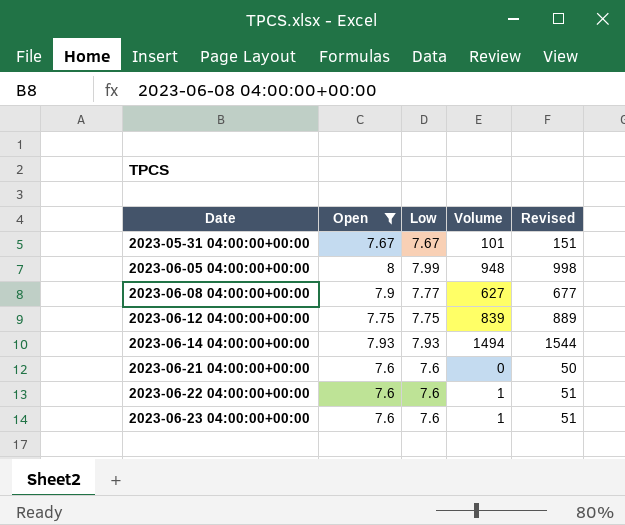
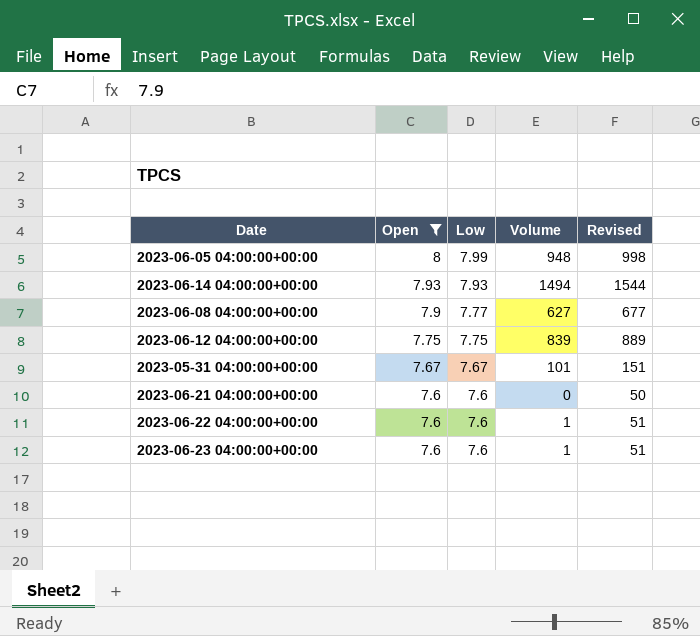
row order: Date ascending -> Open descending

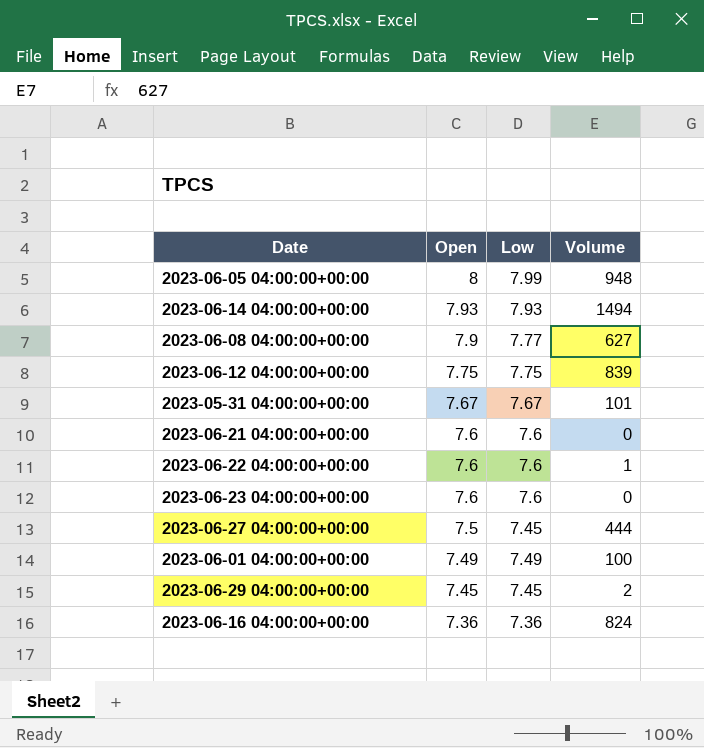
filter: Open >= 7.6 -> none
column Revised | formula: [Volume] + 50 -> none
2023-06-23 04:00:00+00:00 | Volume: 1 -> 0

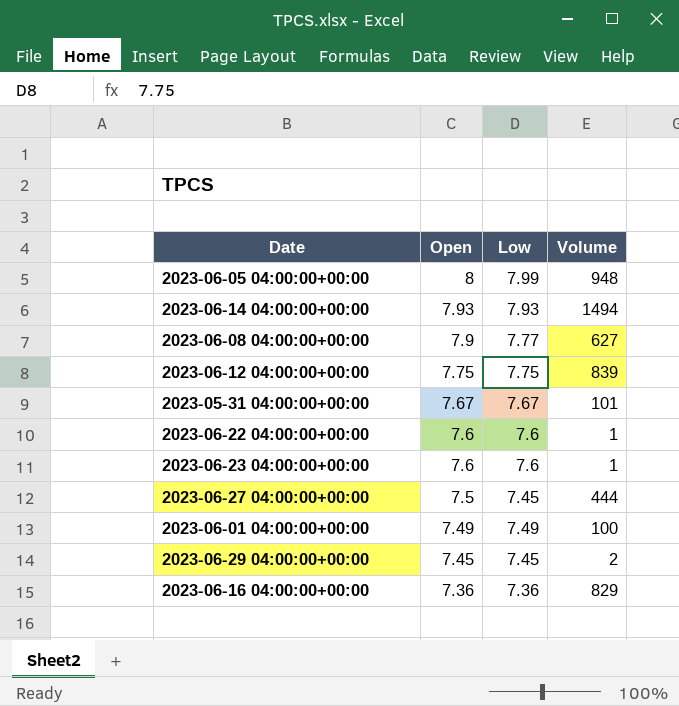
row 2023-06-21 04:00:00+00:00: 7.6 | 7.6 | 0 -> none
2023-06-23 04:00:00+00:00 | Volume: 0 -> 1
2023-06-16 04:00:00+00:00 | Volume: 824 -> 829

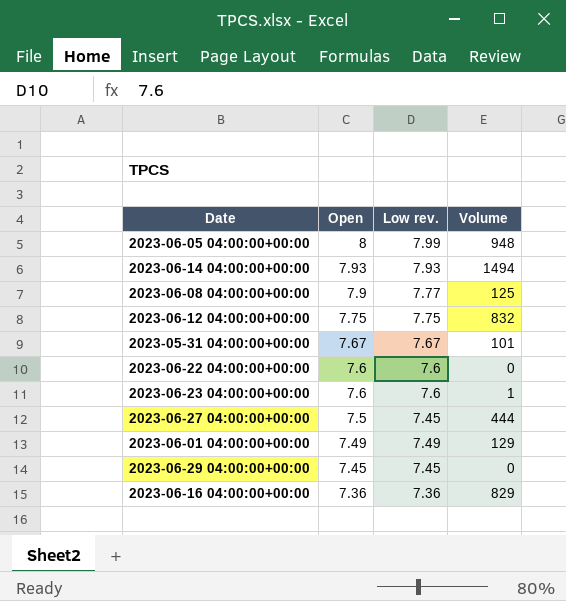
column name: Low -> Low rev.
2023-06-08 04:00:00+00:00 | Volume: 627 -> 125
2023-06-12 04:00:00+00:00 | Volume: 839 -> 832
2023-06-22 04:00:00+00:00 | Volume: 1 -> 0
2023-06-01 04:00:00+00:00 | Volume: 100 -> 129
2023-06-29 04:00:00+00:00 | Volume: 2 -> 0

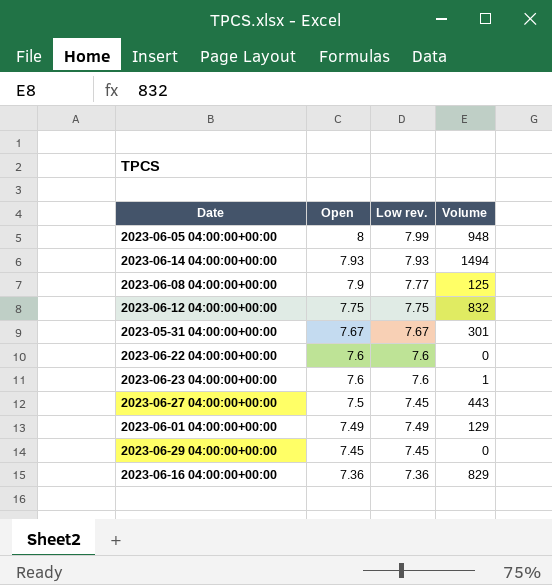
2023-05-31 04:00:00+00:00 | Volume: 101 -> 301
2023-06-27 04:00:00+00:00 | Volume: 444 -> 443

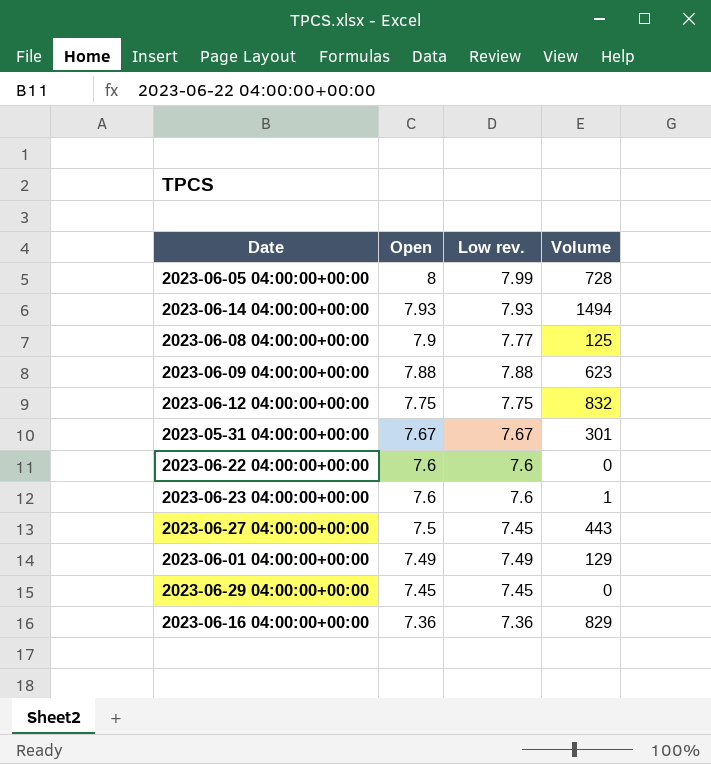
2023-06-05 04:00:00+00:00 | Volume: 948 -> 728
row 2023-06-09 04:00:00+00:00: none -> 7.88 | 7.88 | 623

